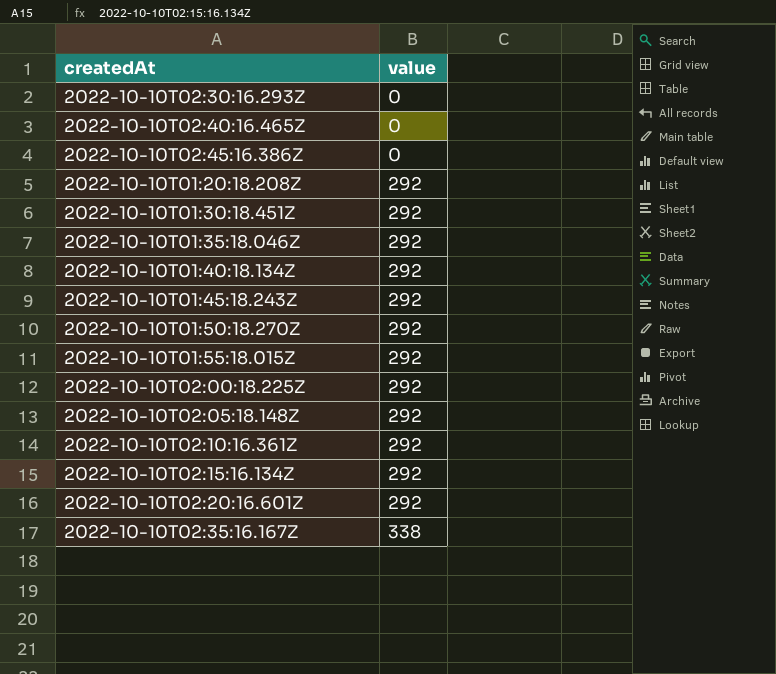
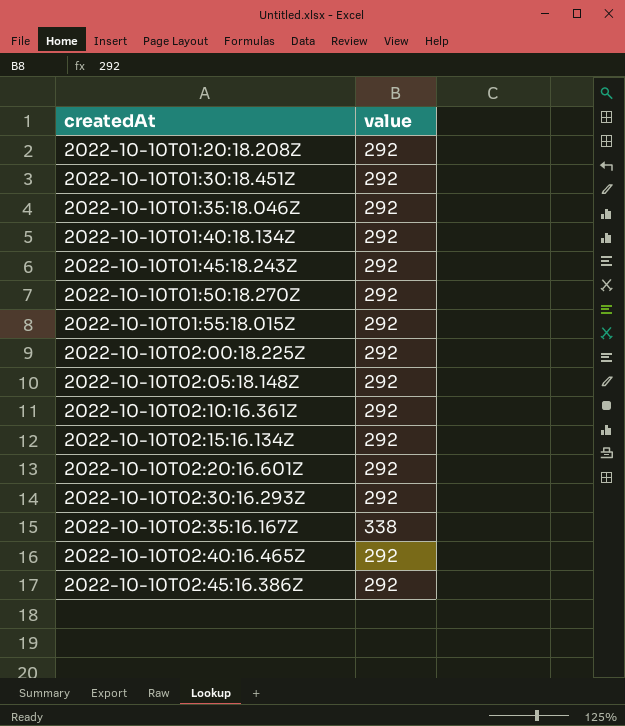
row order: value ascending -> createdAt ascending
2022-10-10T02:30:16.293Z | value: 0 -> 292
2022-10-10T02:40:16.465Z | value: 0 -> 292
2022-10-10T02:45:16.386Z | value: 0 -> 292

